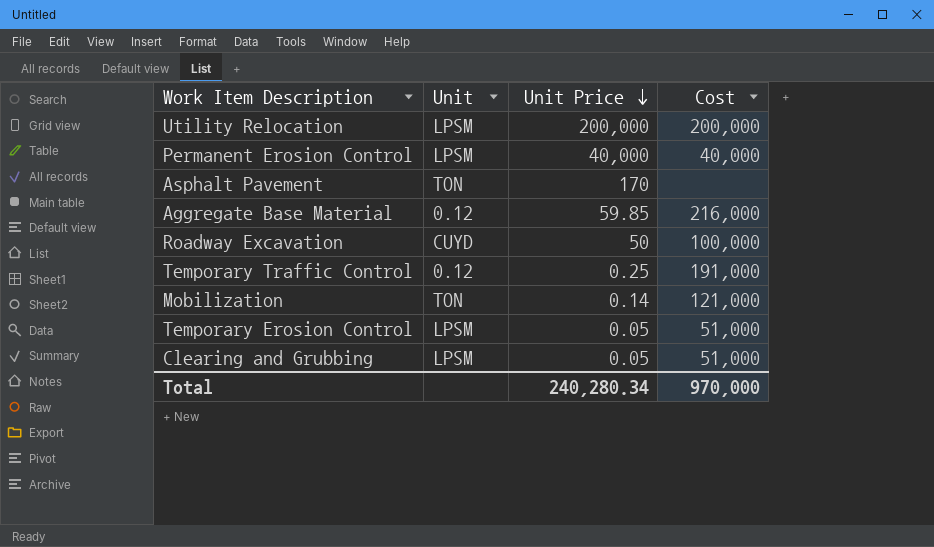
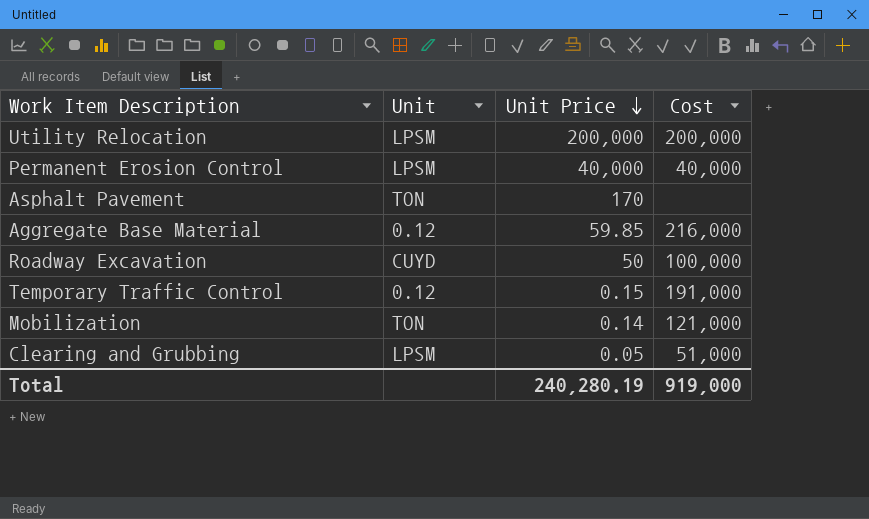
row Temporary Erosion Control: LPSM | 0.05 | 51,000 -> none
Temporary Traffic Control | Unit Price: 0.25 -> 0.15
Total | Unit Price: 240,280.34 -> 240,280.19
Total | Cost: 970,000 -> 919,000

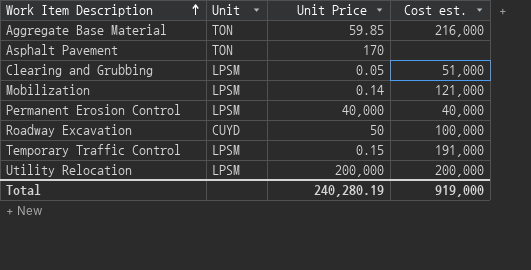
row order: Unit Price descending -> Work Item Description ascending
column name: Cost -> Cost est.
Aggregate Base Material | Unit: 0.12 -> TON
Mobilization | Unit: TON -> LPSM
Temporary Traffic Control | Unit: 0.12 -> LPSM

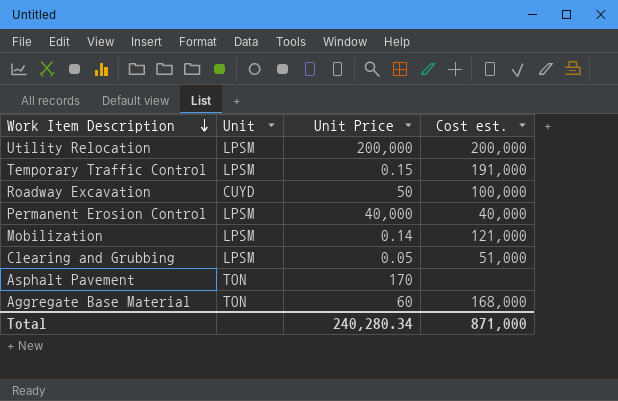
row order: Work Item Description ascending -> Work Item Description descending
Aggregate Base Material | Unit Price: 59.85 -> 60
Aggregate Base Material | Cost est.: 216,000 -> 168,000
Total | Unit Price: 240,280.19 -> 240,280.34
Total | Cost est.: 919,000 -> 871,000

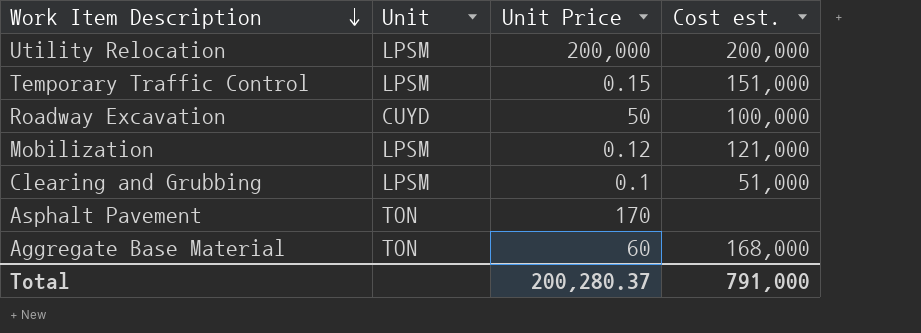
row Permanent Erosion Control: LPSM | 40,000 | 40,000 -> none
Temporary Traffic Control | Cost est.: 191,000 -> 151,000
Mobilization | Unit Price: 0.14 -> 0.12
Clearing and Grubbing | Unit Price: 0.05 -> 0.1
Total | Unit Price: 240,280.34 -> 200,280.37
Total | Cost est.: 871,000 -> 791,000

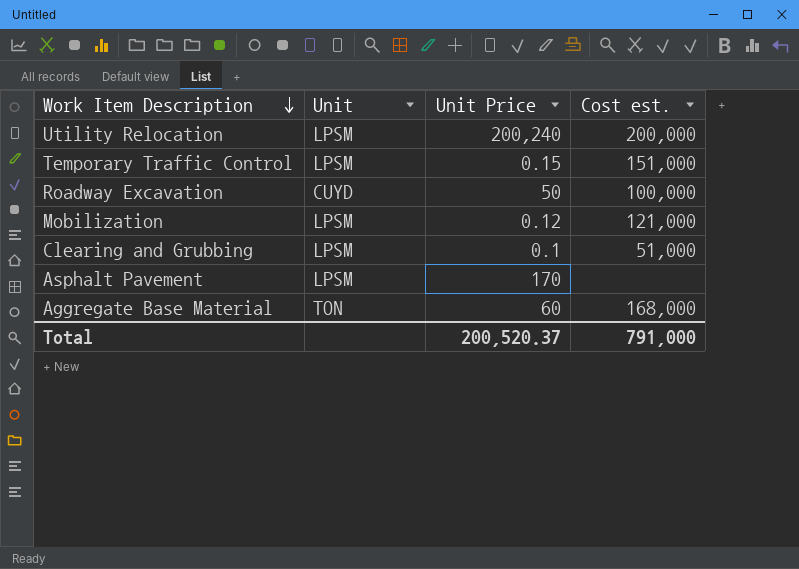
Utility Relocation | Unit Price: 200,000 -> 200,240
Asphalt Pavement | Unit: TON -> LPSM
Total | Unit Price: 200,280.37 -> 200,520.37

